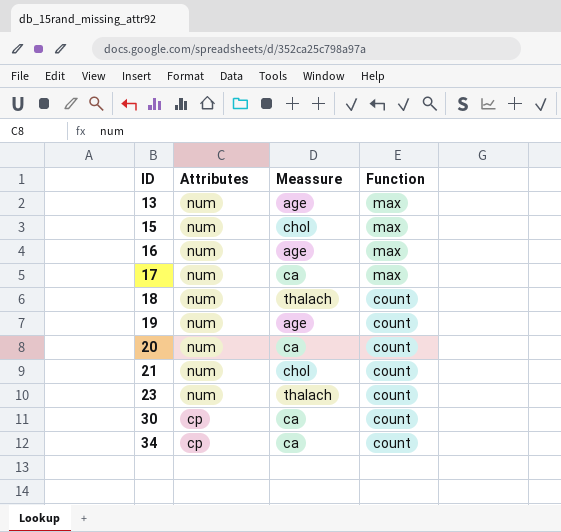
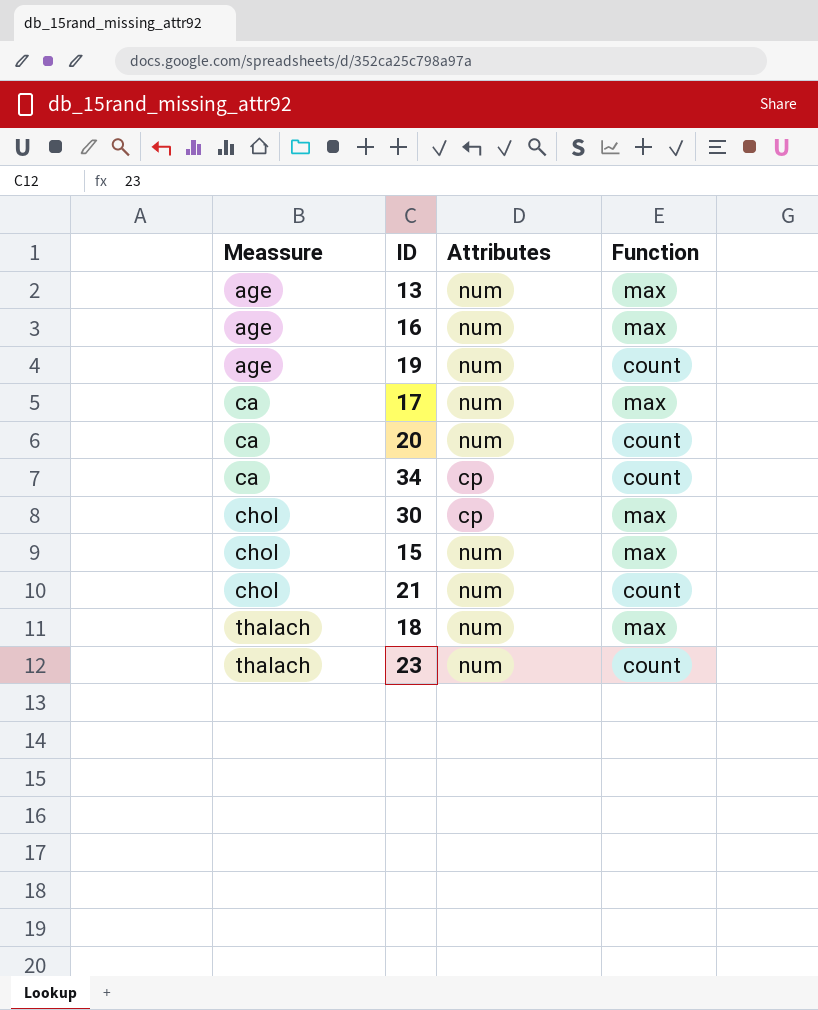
row order: ID ascending -> Meassure ascending
column Meassure | position: 3 -> 1
30 | Meassure: ca -> chol
30 | Function: count -> max
18 | Function: count -> max

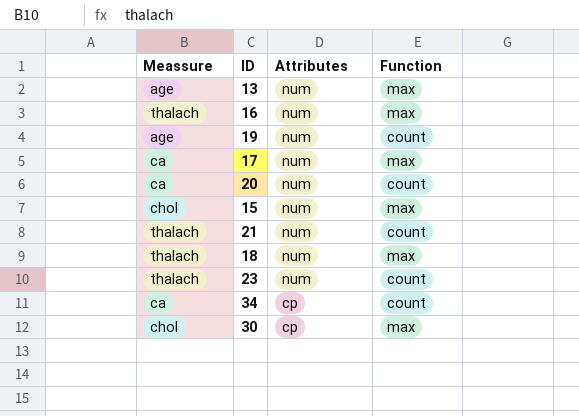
row order: Meassure ascending -> Attributes descending
16 | Meassure: age -> thalach
21 | Meassure: chol -> thalach

